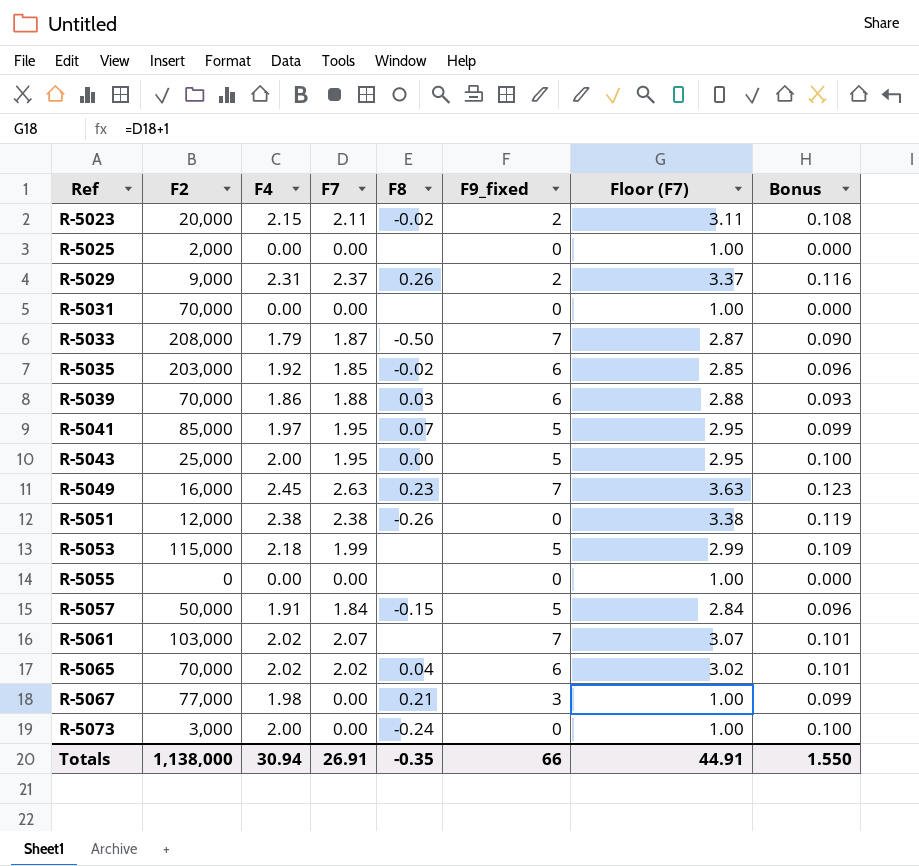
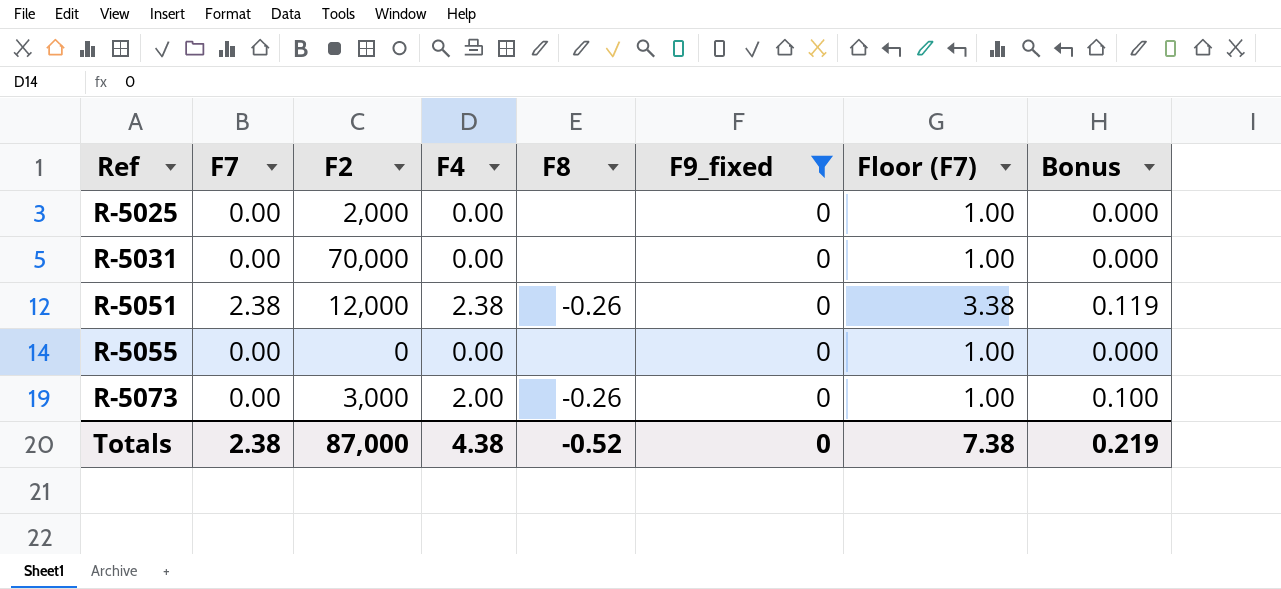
filter: none -> F9_fixed = 0
column F7 | position: 4 -> 2
R-5073 | F8: -0.24 -> -0.26
Totals | F7: 26.91 -> 2.38
Totals | F2: 1,138,000 -> 87,000
Totals | F4: 30.94 -> 4.38
Totals | F8: -0.35 -> -0.52
Totals | F9_fixed: 66 -> 0
Totals | Floor (F7): 44.91 -> 7.38
Totals | Bonus: 1.550 -> 0.219

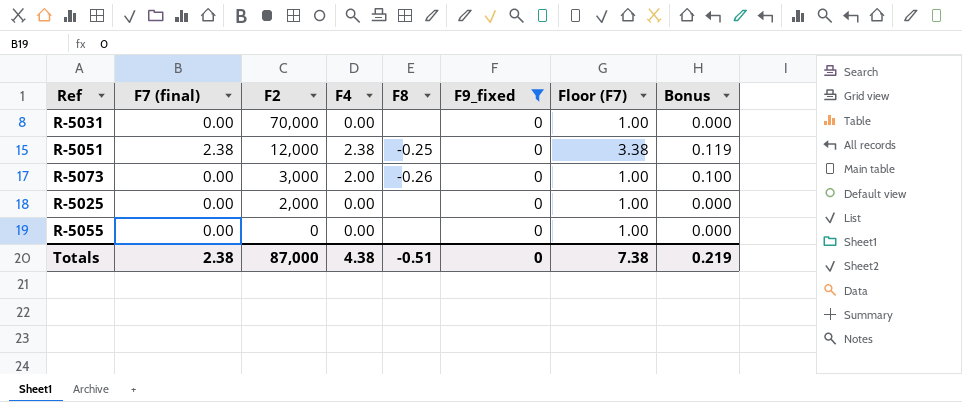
row order: Ref ascending -> F2 descending
column name: F7 -> F7 (final)
R-5051 | F8: -0.26 -> -0.25
Totals | F8: -0.52 -> -0.51

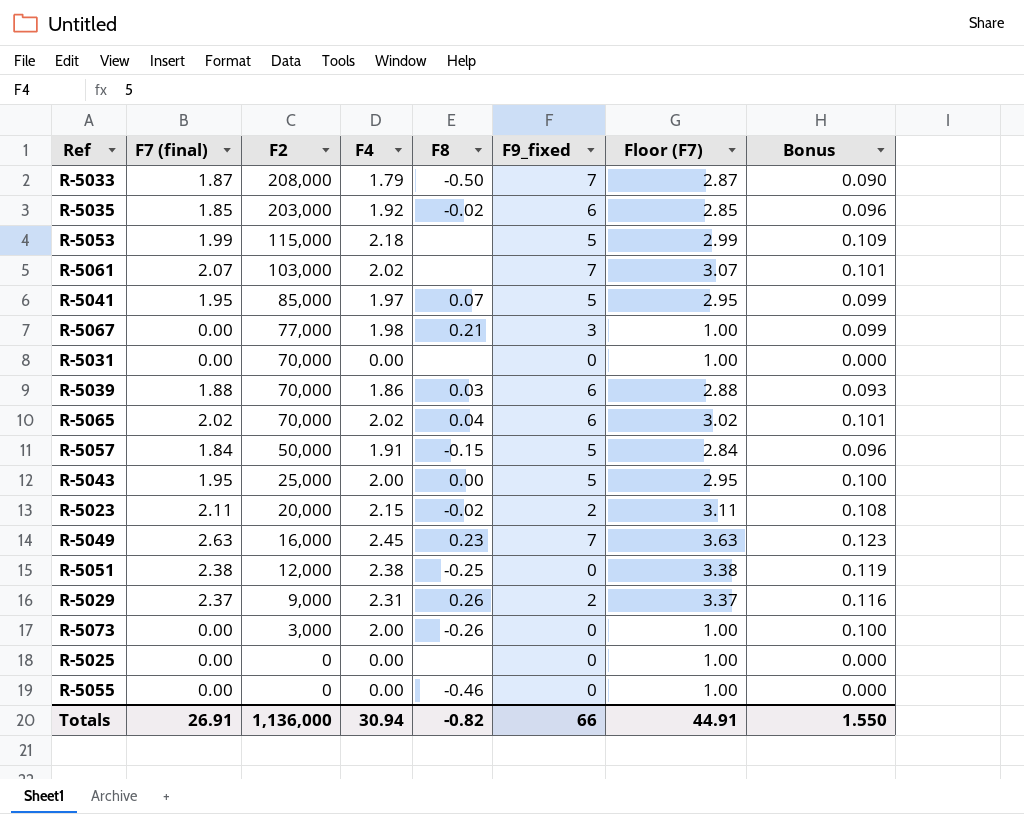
filter: F9_fixed = 0 -> none
R-5025 | F2: 2,000 -> 0
R-5055 | F8: none -> -0.46
Totals | F7 (final): 2.38 -> 26.91
Totals | F2: 87,000 -> 1,136,000
Totals | F4: 4.38 -> 30.94
Totals | F8: -0.51 -> -0.82
Totals | F9_fixed: 0 -> 66
Totals | Floor (F7): 7.38 -> 44.91
Totals | Bonus: 0.219 -> 1.550

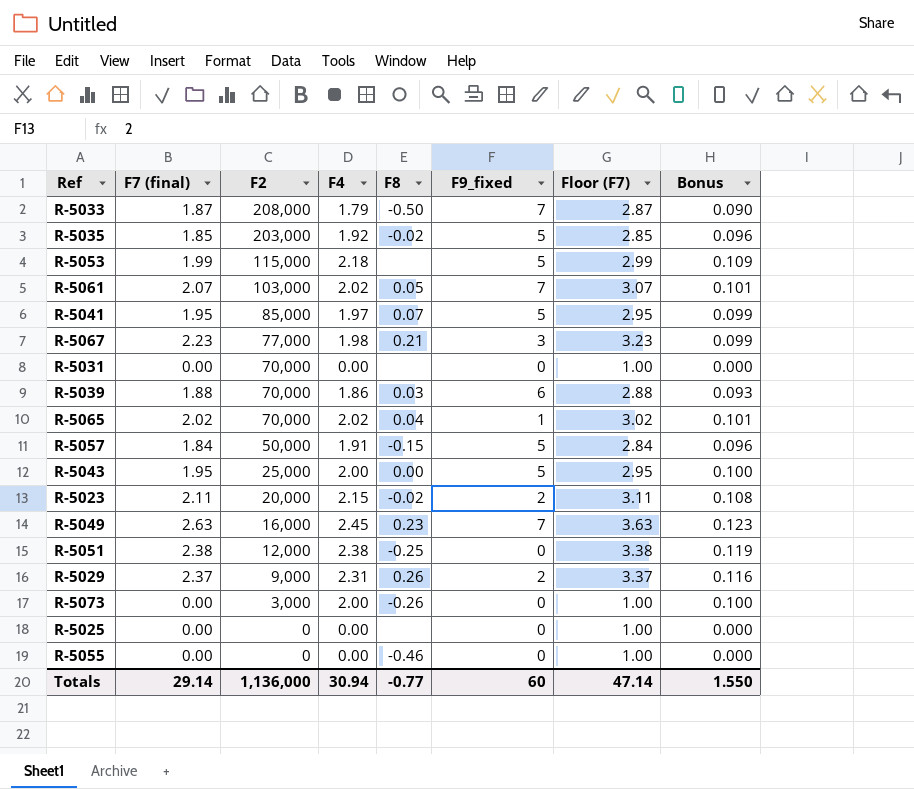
R-5035 | F9_fixed: 6 -> 5
R-5061 | F8: none -> 0.05
R-5067 | F7 (final): 0.00 -> 2.23
R-5067 | Floor (F7): 1.00 -> 3.23
R-5065 | F9_fixed: 6 -> 1
Totals | F7 (final): 26.91 -> 29.14
Totals | F8: -0.82 -> -0.77
Totals | F9_fixed: 66 -> 60
Totals | Floor (F7): 44.91 -> 47.14

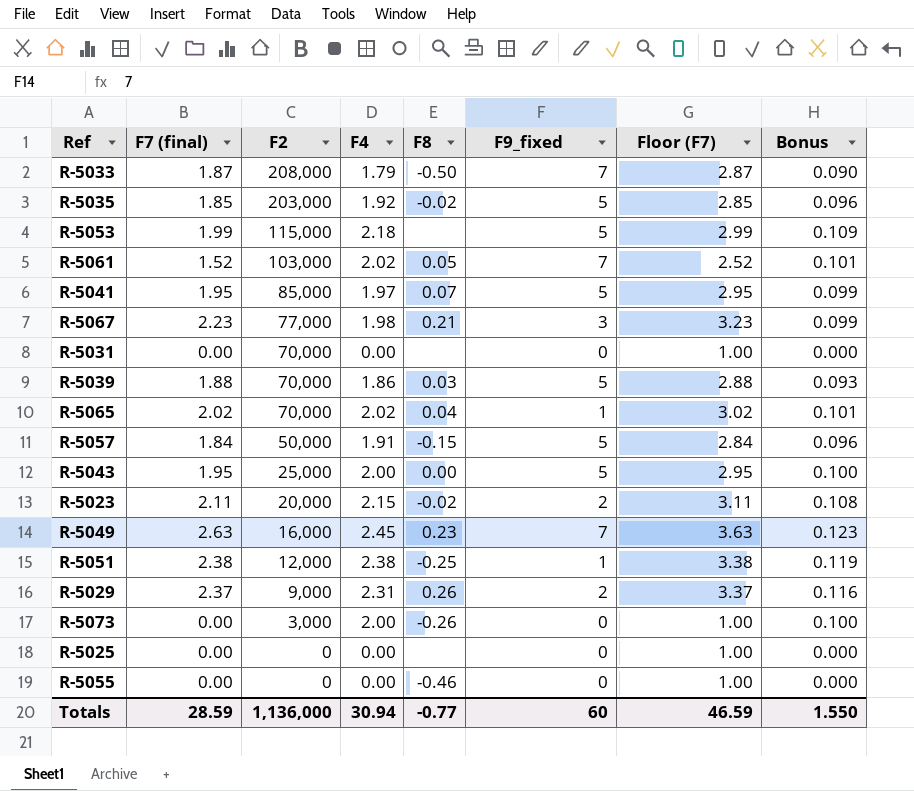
R-5061 | F7 (final): 2.07 -> 1.52
R-5061 | Floor (F7): 3.07 -> 2.52
R-5039 | F9_fixed: 6 -> 5
R-5051 | F9_fixed: 0 -> 1
Totals | F7 (final): 29.14 -> 28.59
Totals | Floor (F7): 47.14 -> 46.59

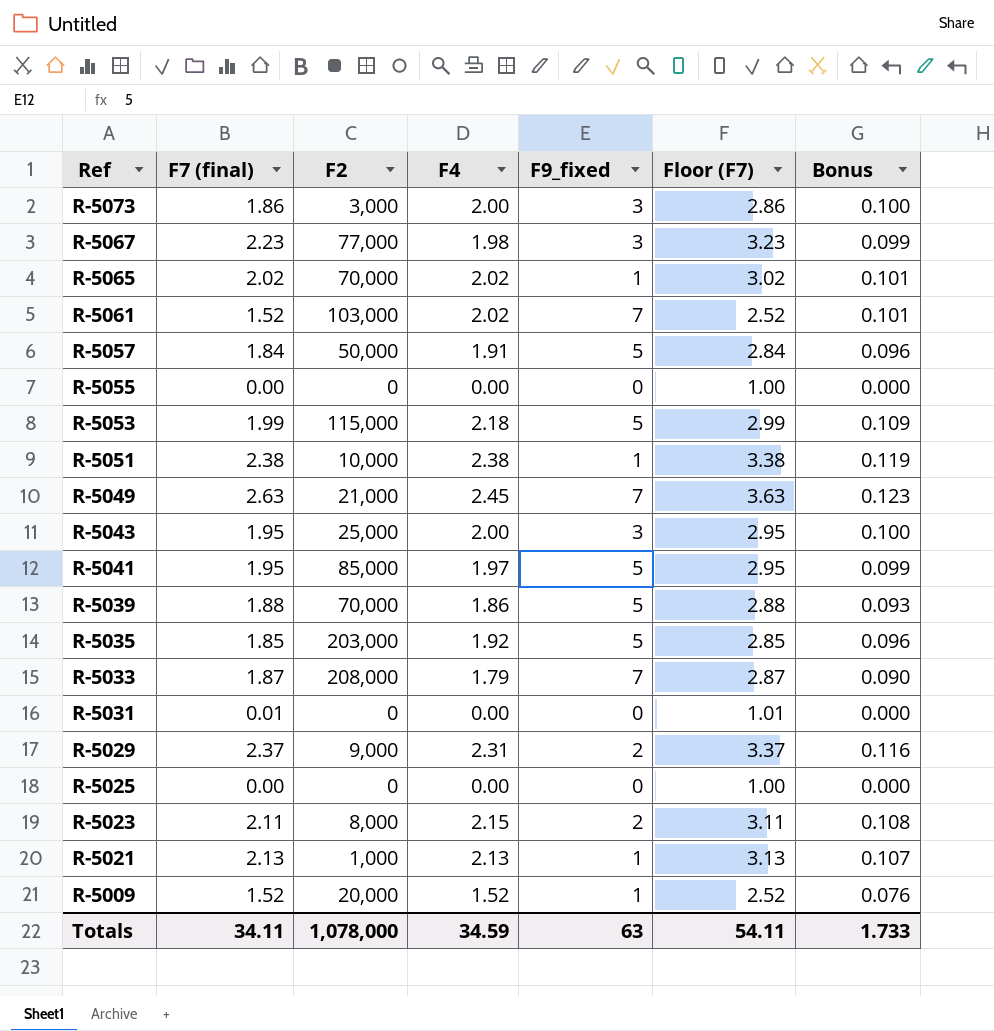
row order: F2 descending -> Ref descending
column F8 | position: 5 -> none
R-5073 | F7 (final): 0.00 -> 1.86
R-5073 | F9_fixed: 0 -> 3
R-5073 | Floor (F7): 1.00 -> 2.86
R-5051 | F2: 12,000 -> 10,000
R-5049 | F2: 16,000 -> 21,000
R-5043 | F9_fixed: 5 -> 3
R-5031 | F7 (final): 0.00 -> 0.01
R-5031 | F2: 70,000 -> 0
R-5031 | Floor (F7): 1.00 -> 1.01
R-5023 | F2: 20,000 -> 8,000
row R-5021: none -> 2.13 | 1,000 | 2.13 | 1 | 3.13 | 0.107
row R-5009: none -> 1.52 | 20,000 | 1.52 | 1 | 2.52 | 0.076
Totals | F7 (final): 28.59 -> 34.11
Totals | F2: 1,136,000 -> 1,078,000
Totals | F4: 30.94 -> 34.59
Totals | F9_fixed: 60 -> 63
Totals | Floor (F7): 46.59 -> 54.11
Totals | Bonus: 1.550 -> 1.733

